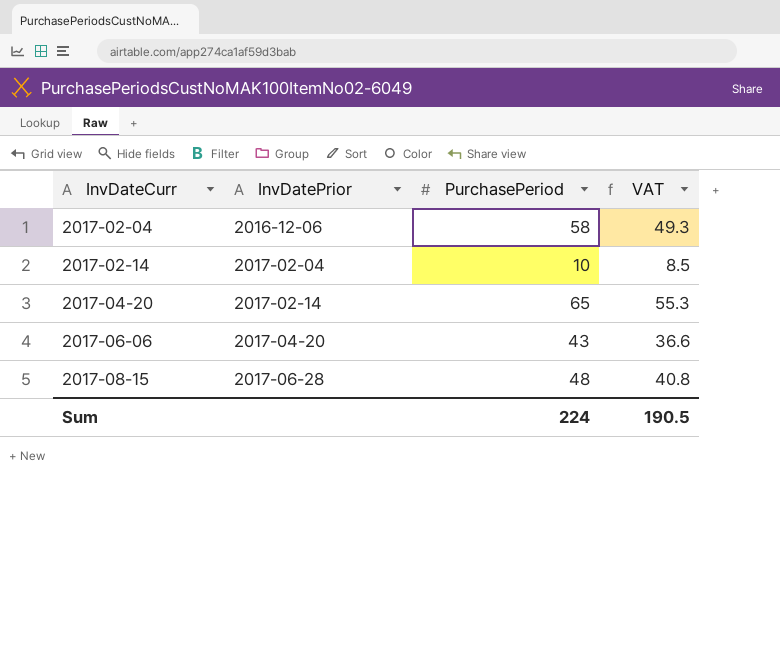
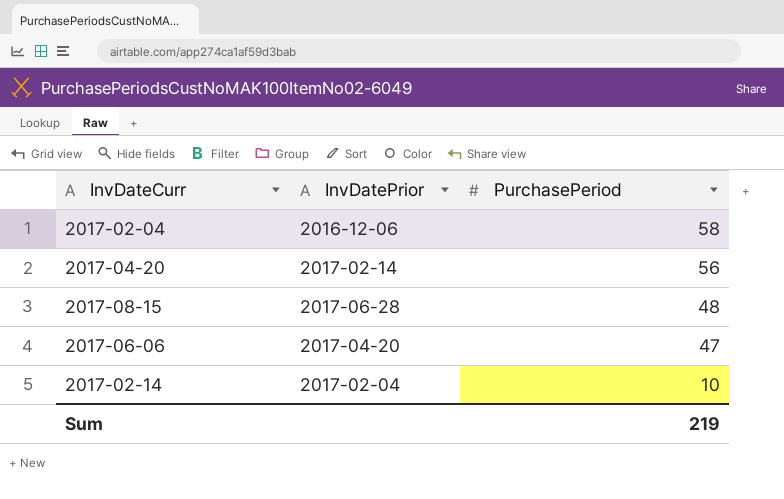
row order: InvDateCurr ascending -> PurchasePeriod descending
column VAT | formula: [PurchasePeriod] * 0.85 -> none
2017-04-20 | PurchasePeriod: 65 -> 56
2017-06-06 | PurchasePeriod: 43 -> 47
Sum | PurchasePeriod: 224 -> 219

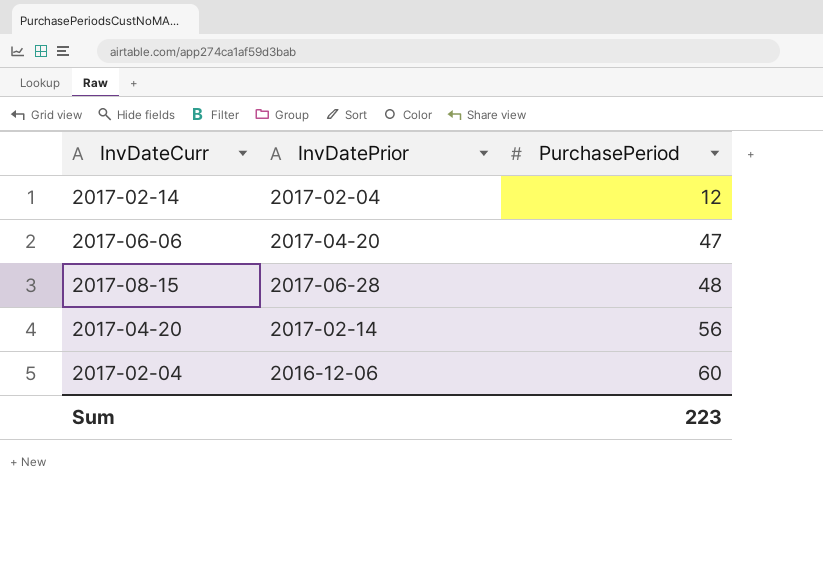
row order: PurchasePeriod descending -> PurchasePeriod ascending
2017-02-14 | PurchasePeriod: 10 -> 12
2017-02-04 | PurchasePeriod: 58 -> 60
Sum | PurchasePeriod: 219 -> 223

